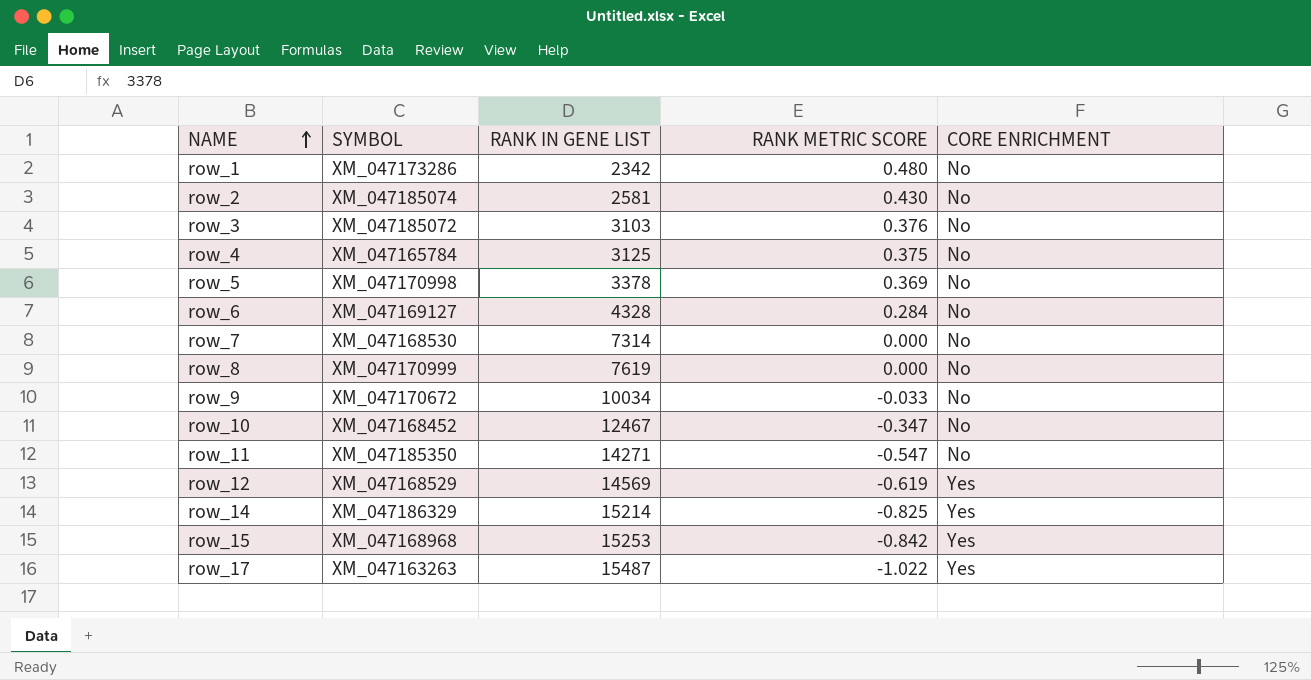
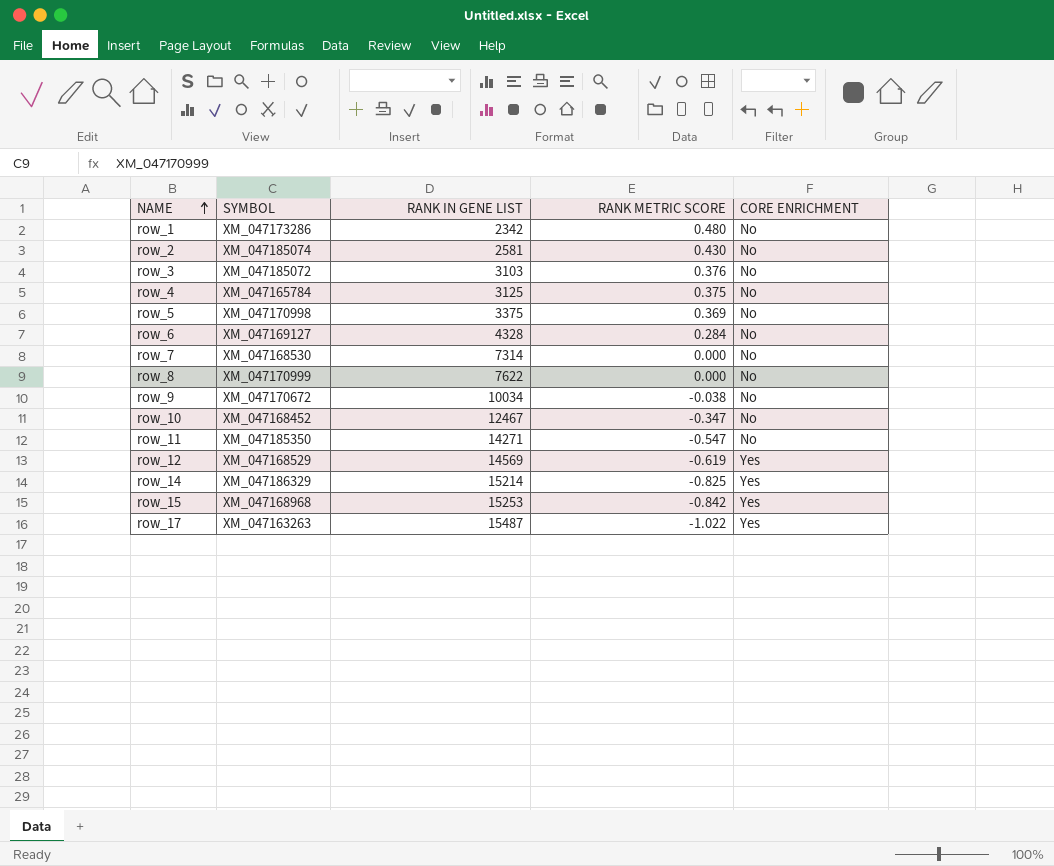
row_5 | RANK IN GENE LIST: 3378 -> 3375
row_8 | RANK IN GENE LIST: 7619 -> 7622
row_9 | RANK METRIC SCORE: -0.033 -> -0.038

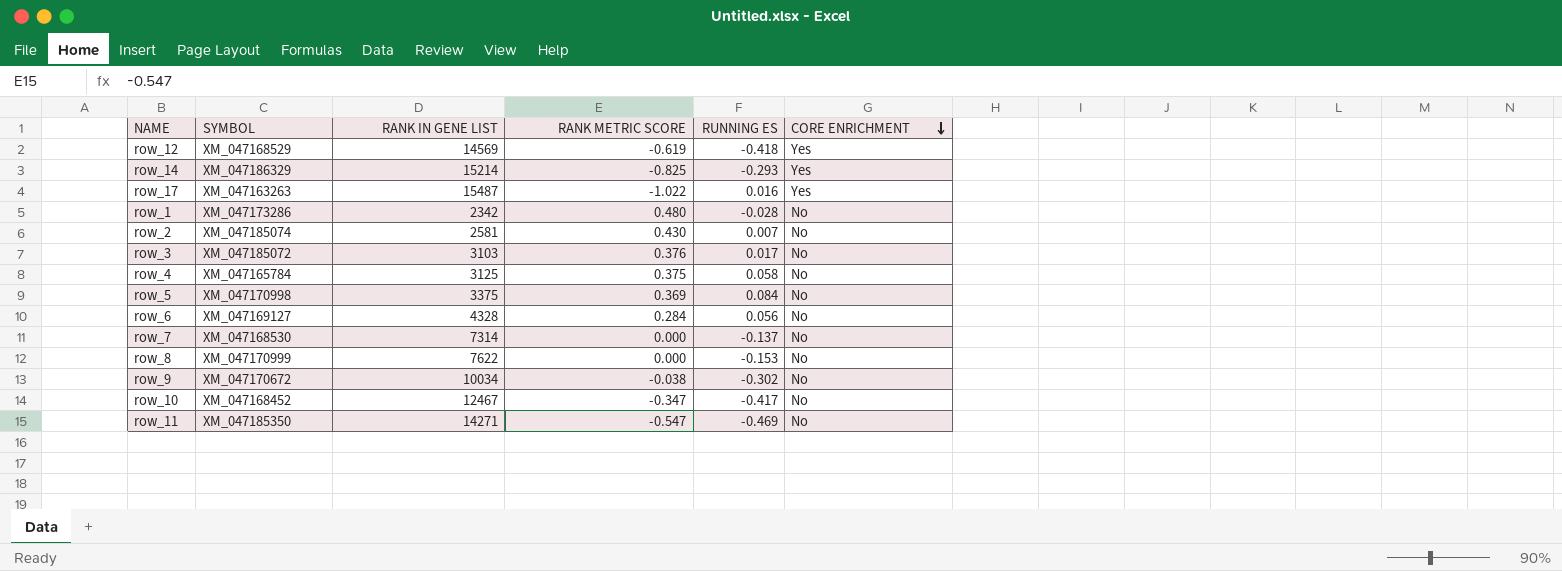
row order: NAME ascending -> CORE ENRICHMENT descending
column RUNNING ES | position: none -> 5
row row_15: XM_047168968 | 15253 | -0.842 | Yes -> none

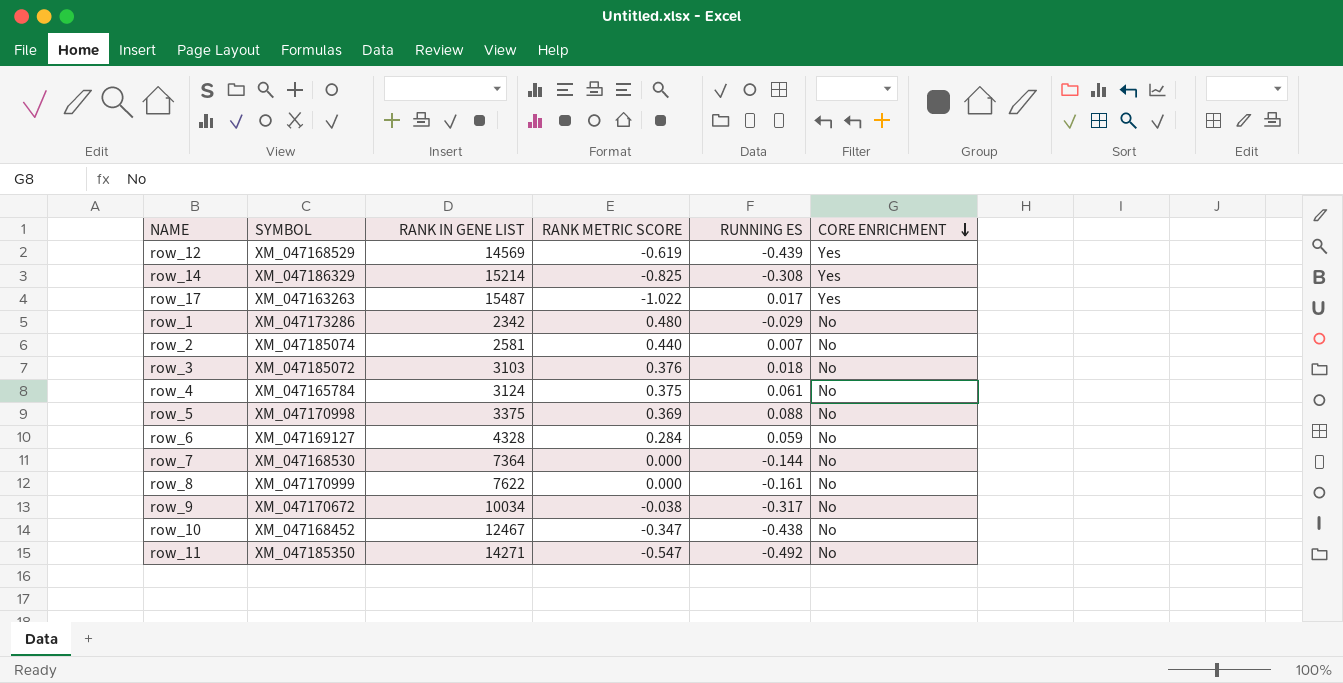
row_12 | RUNNING ES: -0.418 -> -0.439
row_14 | RUNNING ES: -0.293 -> -0.308
row_17 | RUNNING ES: 0.016 -> 0.017
row_1 | RUNNING ES: -0.028 -> -0.029
row_2 | RANK METRIC SCORE: 0.430 -> 0.440
row_3 | RUNNING ES: 0.017 -> 0.018
row_4 | RANK IN GENE LIST: 3125 -> 3124
row_4 | RUNNING ES: 0.058 -> 0.061
row_5 | RUNNING ES: 0.084 -> 0.088
row_6 | RUNNING ES: 0.056 -> 0.059
row_7 | RANK IN GENE LIST: 7314 -> 7364
row_7 | RUNNING ES: -0.137 -> -0.144
row_8 | RUNNING ES: -0.153 -> -0.161
row_9 | RUNNING ES: -0.302 -> -0.317
row_10 | RUNNING ES: -0.417 -> -0.438
row_11 | RUNNING ES: -0.469 -> -0.492

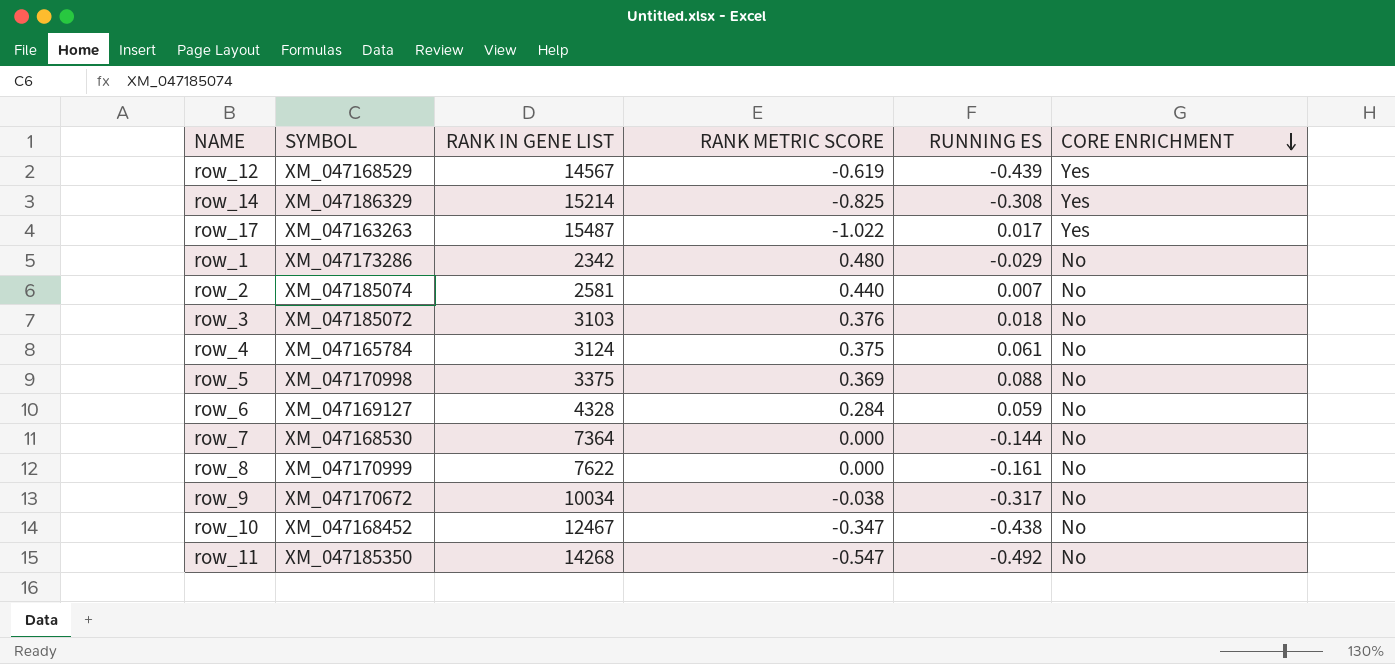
row_12 | RANK IN GENE LIST: 14569 -> 14567
row_11 | RANK IN GENE LIST: 14271 -> 14268

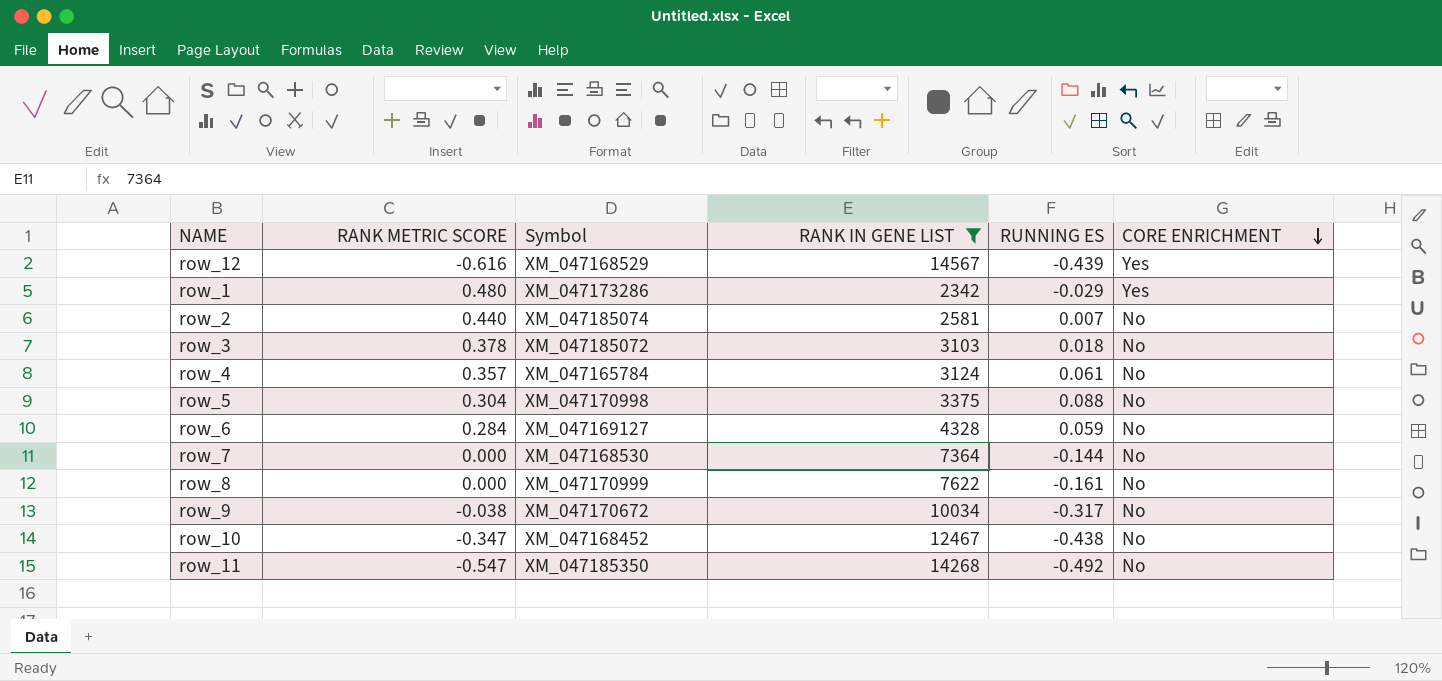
filter: none -> RANK IN GENE LIST <= 14567
column RANK METRIC SCORE | position: 4 -> 2
column name: SYMBOL -> Symbol
row_12 | RANK METRIC SCORE: -0.619 -> -0.616
row_1 | CORE ENRICHMENT: No -> Yes
row_3 | RANK METRIC SCORE: 0.376 -> 0.378
row_4 | RANK METRIC SCORE: 0.375 -> 0.357
row_5 | RANK METRIC SCORE: 0.369 -> 0.304

